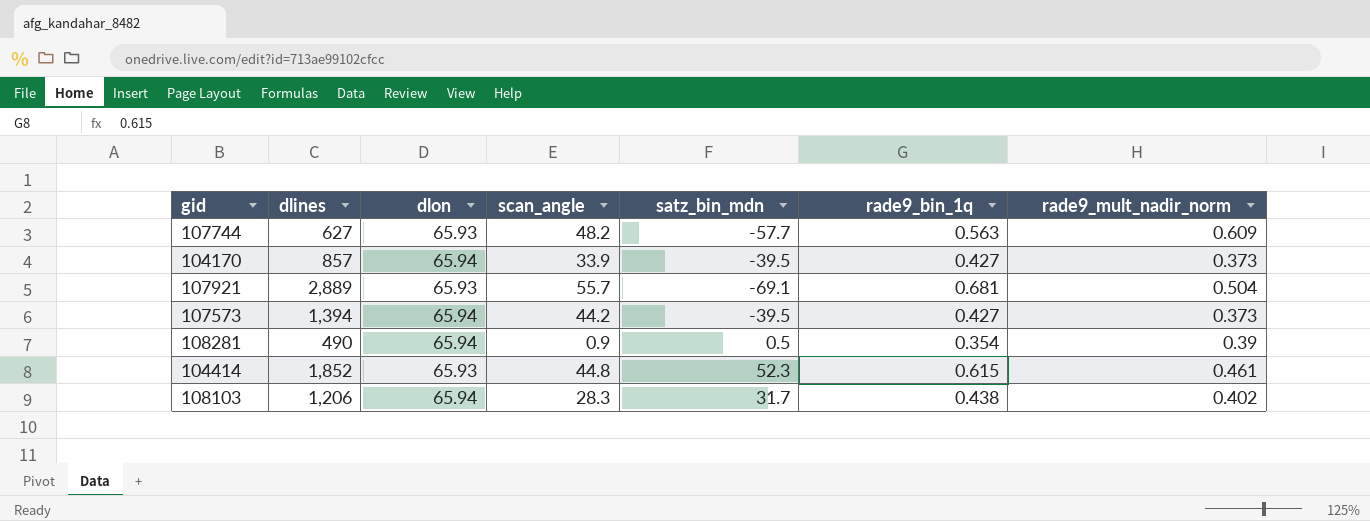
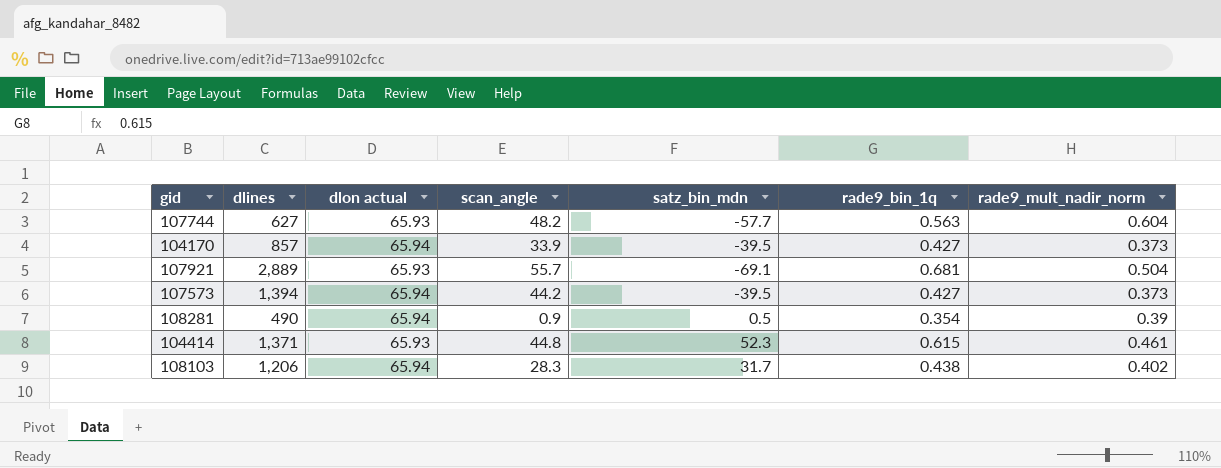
column name: dlon -> dlon actual
107744 | rade9_mult_nadir_norm: 0.609 -> 0.604
104414 | dlines: 1,852 -> 1,371

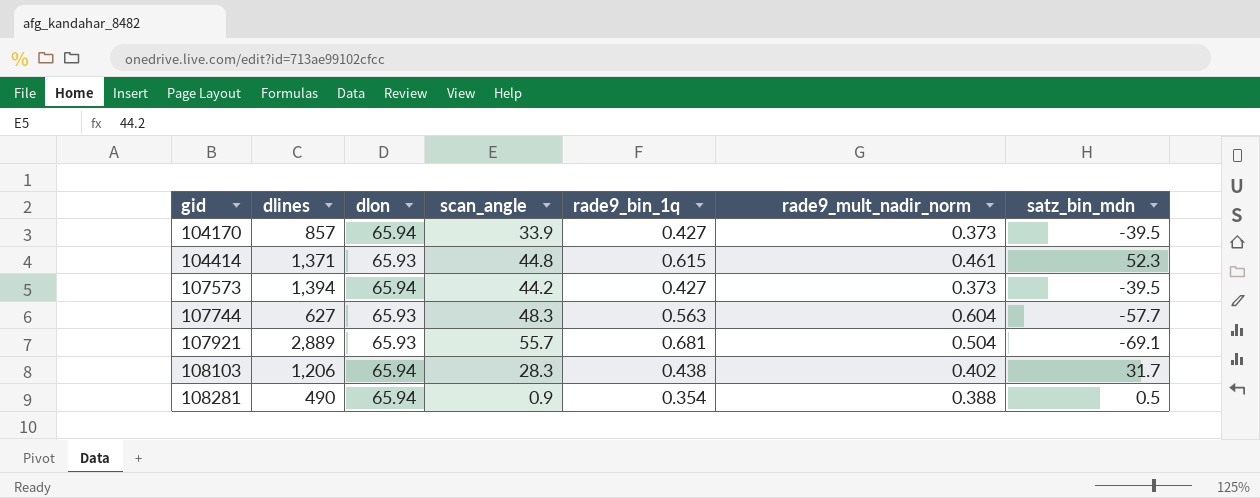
row order: none -> gid ascending
column name: dlon actual -> dlon
column satz_bin_mdn | position: 5 -> 7
107744 | scan_angle: 48.2 -> 48.3
108281 | rade9_mult_nadir_norm: 0.39 -> 0.388

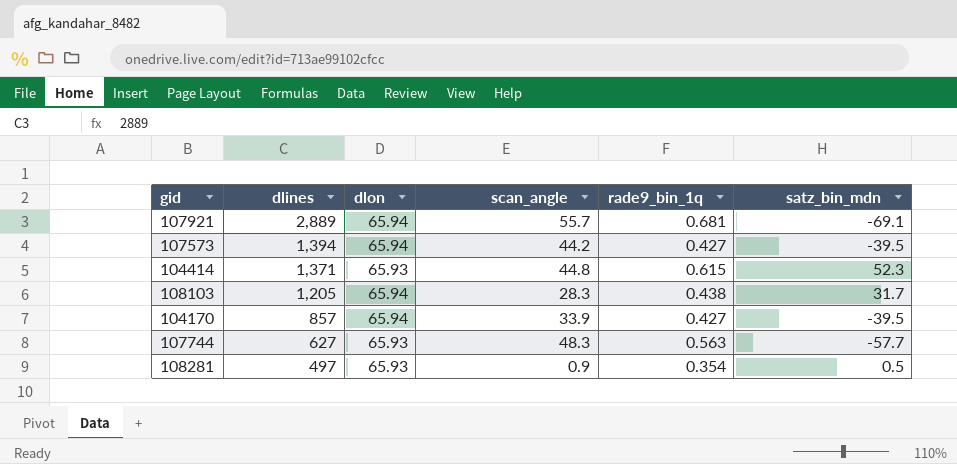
row order: gid ascending -> dlines descending
column rade9_mult_nadir_norm | position: 6 -> none
107921 | dlon: 65.93 -> 65.94
108103 | dlines: 1,206 -> 1,205
108281 | dlines: 490 -> 497
108281 | dlon: 65.94 -> 65.93

